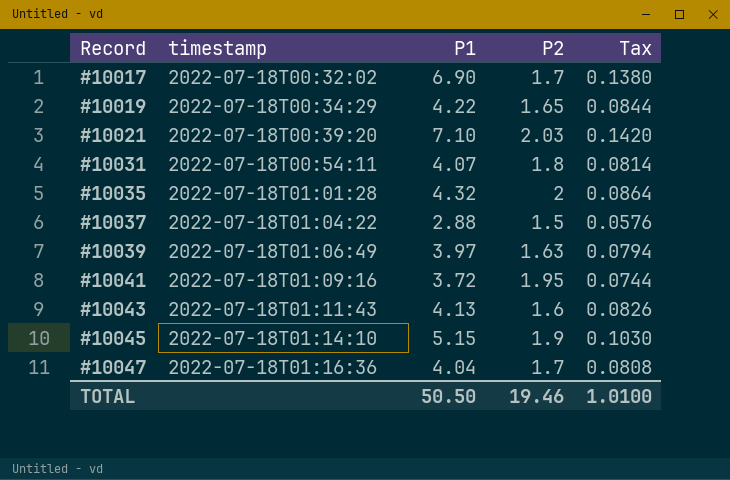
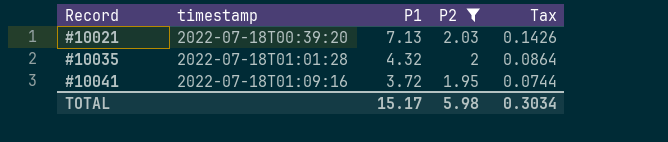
filter: none -> P2 >= 1.95
#10021 | P1: 7.10 -> 7.13
#10021 | Tax: 0.1420 -> 0.1426
TOTAL | P1: 50.50 -> 15.17
TOTAL | P2: 19.46 -> 5.98
TOTAL | Tax: 1.0100 -> 0.3034

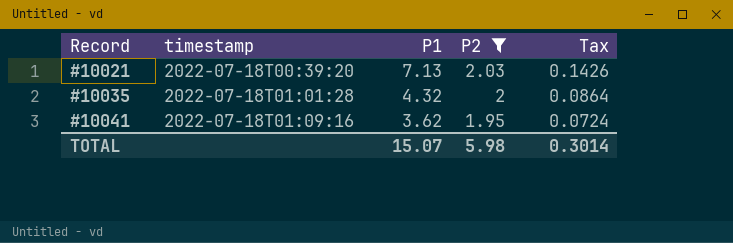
#10041 | P1: 3.72 -> 3.62
#10041 | Tax: 0.0744 -> 0.0724
TOTAL | P1: 15.17 -> 15.07
TOTAL | Tax: 0.3034 -> 0.3014

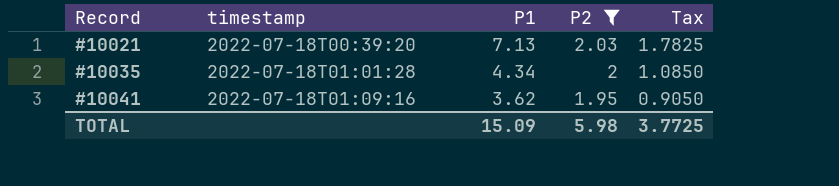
column Tax | formula: [P1] * 0.02 -> [P1] * 0.25
#10035 | P1: 4.32 -> 4.34
TOTAL | P1: 15.07 -> 15.09
TOTAL | Tax: 0.3014 -> 3.7725

